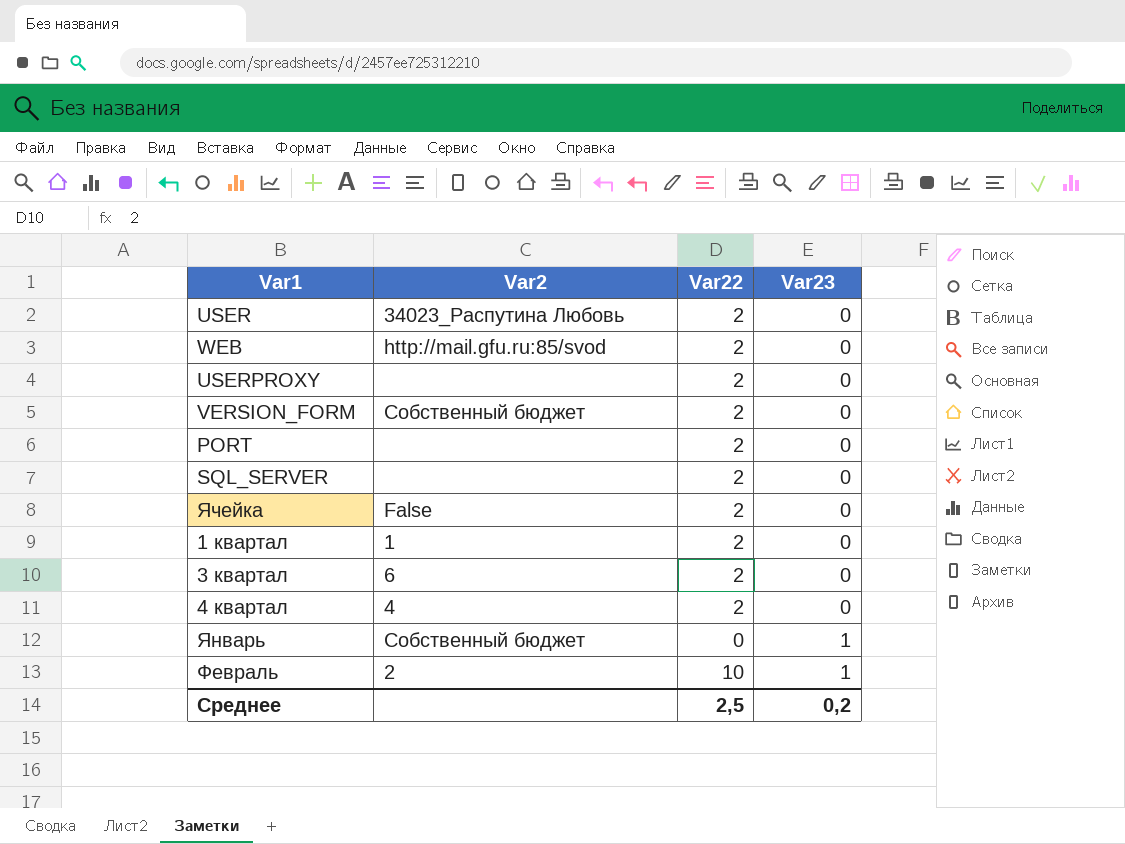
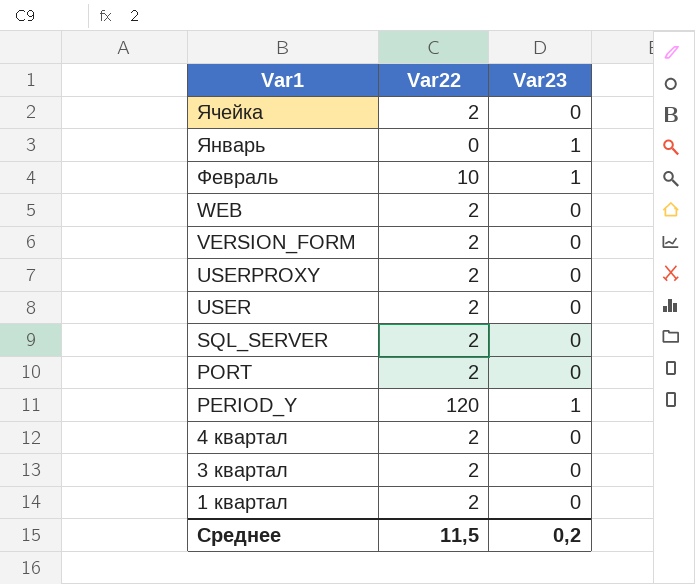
row order: Var23 ascending -> Var1 descending
column Var2 | position: 2 -> none
row PERIOD_Y: none -> 120 | 1
Среднее | Var22: 2,5 -> 11,5

